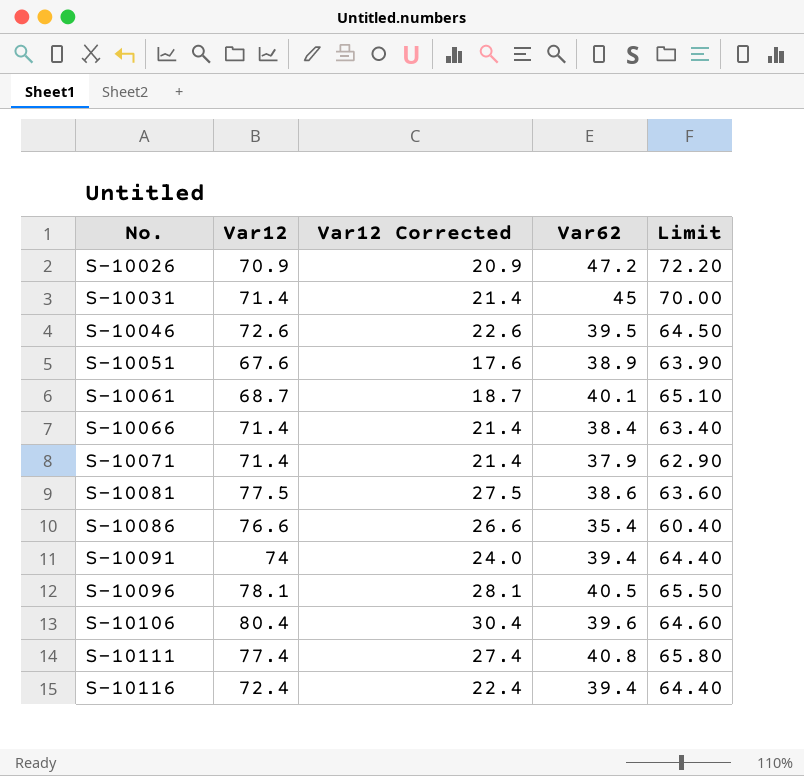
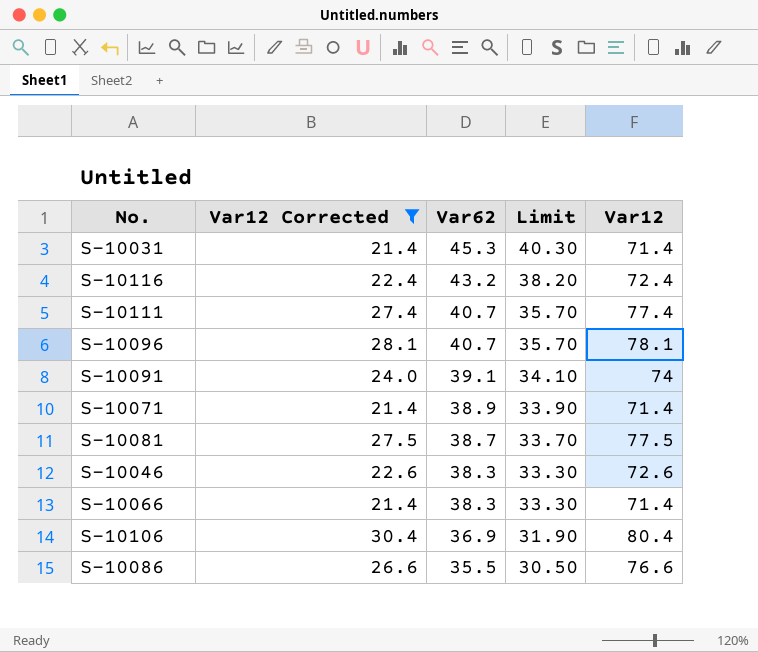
filter: none -> Var12 Corrected >= 21.4
row order: No. ascending -> Var62 descending
column Limit | formula: [Var62] + 25 -> [Var62] - 5
column Var12 | position: 2 -> 5
S-10031 | Var62: 45 -> 45.3
S-10116 | Var62: 39.4 -> 43.2
S-10111 | Var62: 40.8 -> 40.7
S-10096 | Var62: 40.5 -> 40.7
S-10091 | Var62: 39.4 -> 39.1
S-10071 | Var62: 37.9 -> 38.9
S-10081 | Var62: 38.6 -> 38.7
S-10046 | Var62: 39.5 -> 38.3
S-10066 | Var62: 38.4 -> 38.3
S-10106 | Var62: 39.6 -> 36.9
S-10086 | Var62: 35.4 -> 35.5

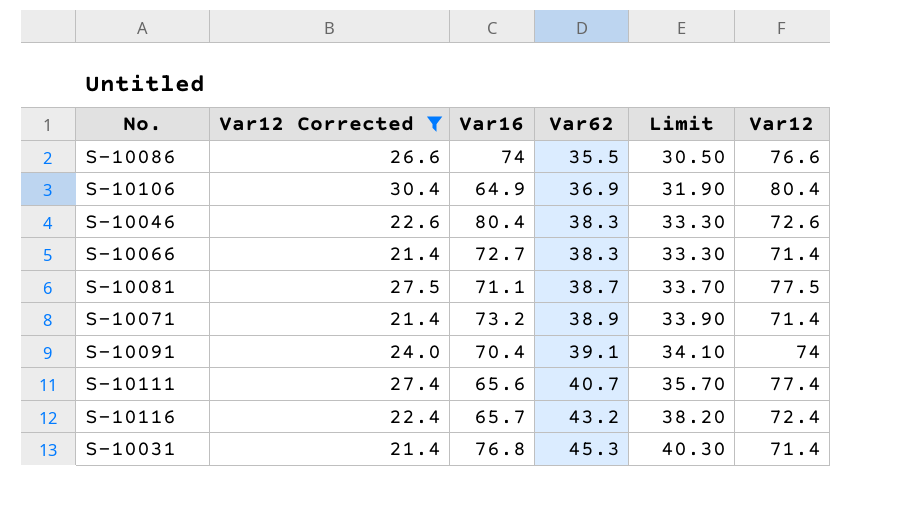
row order: Var62 descending -> Var62 ascending
column Var16 | position: none -> 3
row S-10096: 28.1 | 40.7 | 35.70 | 78.1 -> none

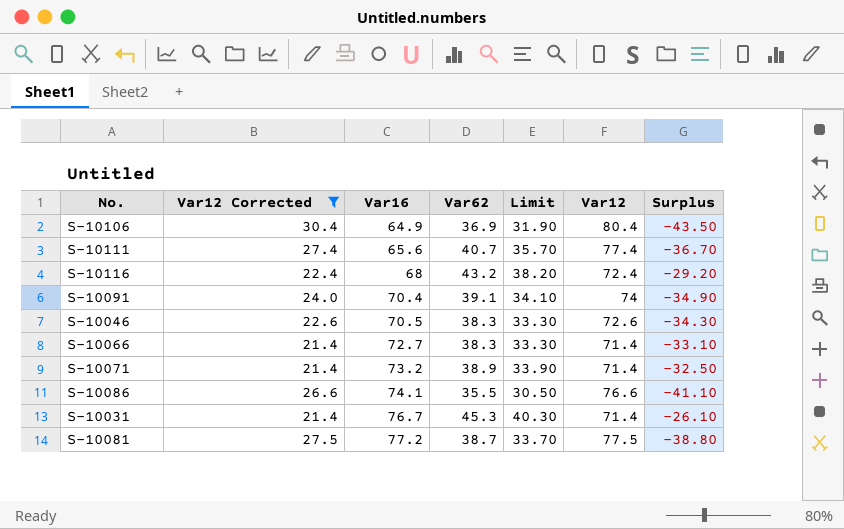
row order: Var62 ascending -> Var16 ascending
column Surplus | formula: none -> [Var62] - [Var12]
S-10116 | Var16: 65.7 -> 68
S-10046 | Var16: 80.4 -> 70.5
S-10086 | Var16: 74 -> 74.1
S-10031 | Var16: 76.8 -> 76.7
S-10081 | Var16: 71.1 -> 77.2

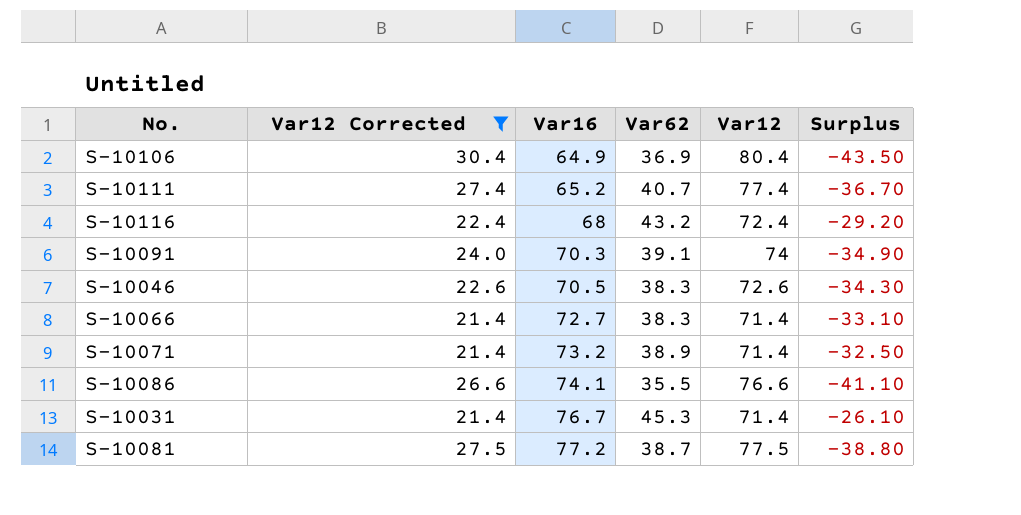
column Limit | formula: [Var62] - 5 -> none
S-10111 | Var16: 65.6 -> 65.2
S-10091 | Var16: 70.4 -> 70.3

